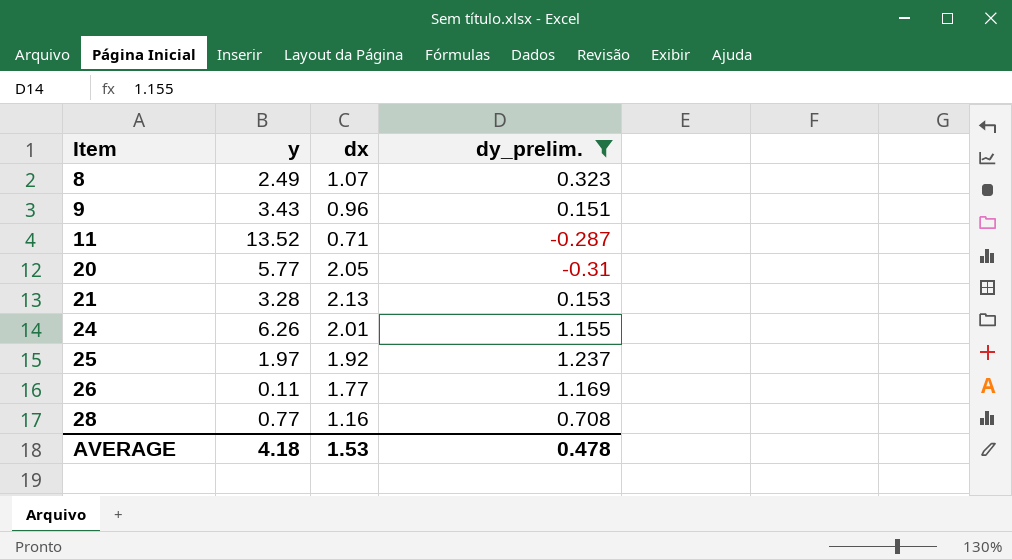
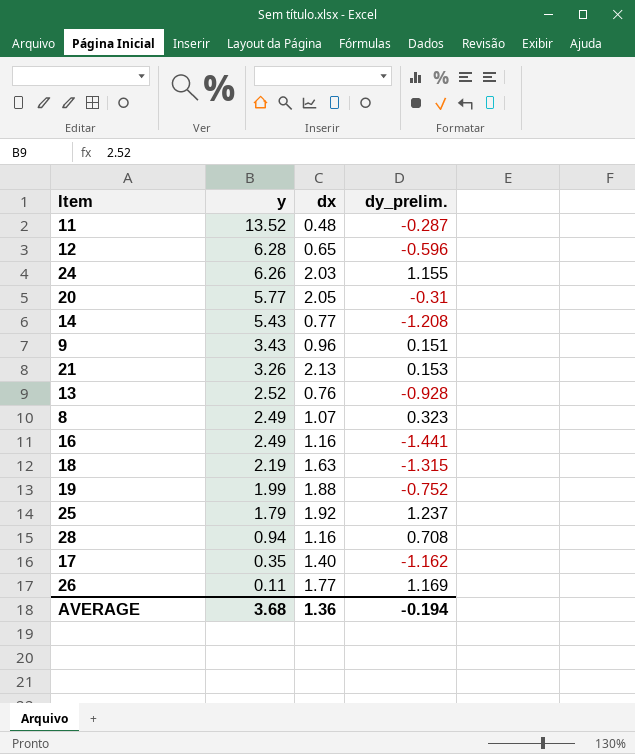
filter: dy_prelim. >= -0.31 -> none
row order: Item ascending -> y descending
11 | dx: 0.71 -> 0.48
24 | dx: 2.01 -> 2.03
21 | y: 3.28 -> 3.26
25 | y: 1.97 -> 1.79
28 | y: 0.77 -> 0.94
AVERAGE | y: 4.18 -> 3.68
AVERAGE | dx: 1.53 -> 1.36
AVERAGE | dy_prelim.: 0.478 -> -0.194

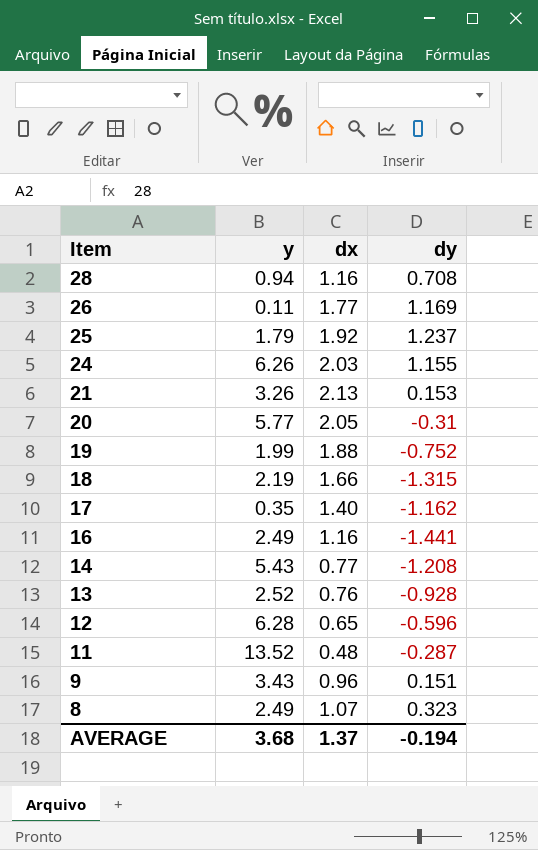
row order: y descending -> Item descending
column name: dy_prelim. -> dy
18 | dx: 1.63 -> 1.66
AVERAGE | dx: 1.36 -> 1.37

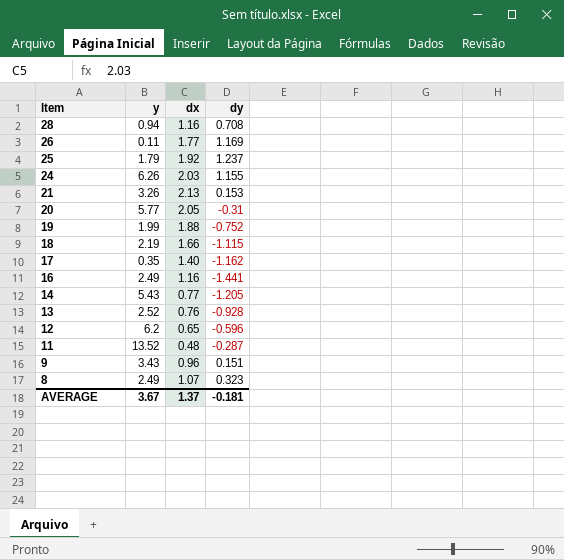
18 | dy: -1.315 -> -1.115
14 | dy: -1.208 -> -1.205
12 | y: 6.28 -> 6.2
AVERAGE | y: 3.68 -> 3.67
AVERAGE | dy: -0.194 -> -0.181

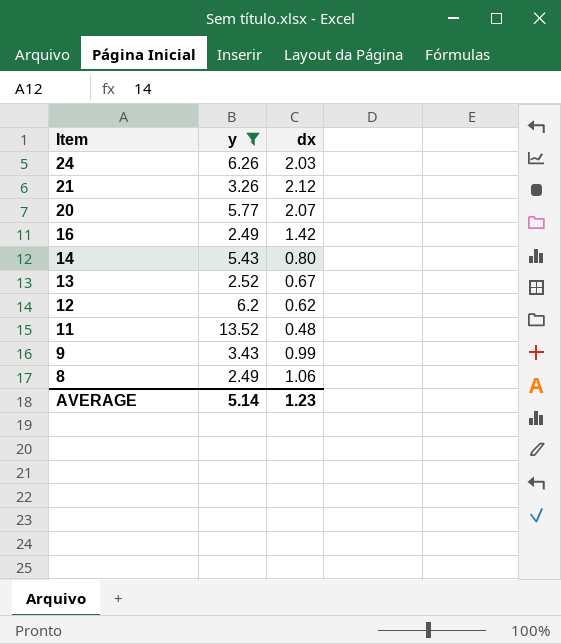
filter: none -> y >= 2.49
column dy | position: 4 -> none
21 | dx: 2.13 -> 2.12
20 | dx: 2.05 -> 2.07
16 | dx: 1.16 -> 1.42
14 | dx: 0.77 -> 0.80
13 | dx: 0.76 -> 0.67
12 | dx: 0.65 -> 0.62
9 | dx: 0.96 -> 0.99
8 | dx: 1.07 -> 1.06
AVERAGE | y: 3.67 -> 5.14
AVERAGE | dx: 1.37 -> 1.23

